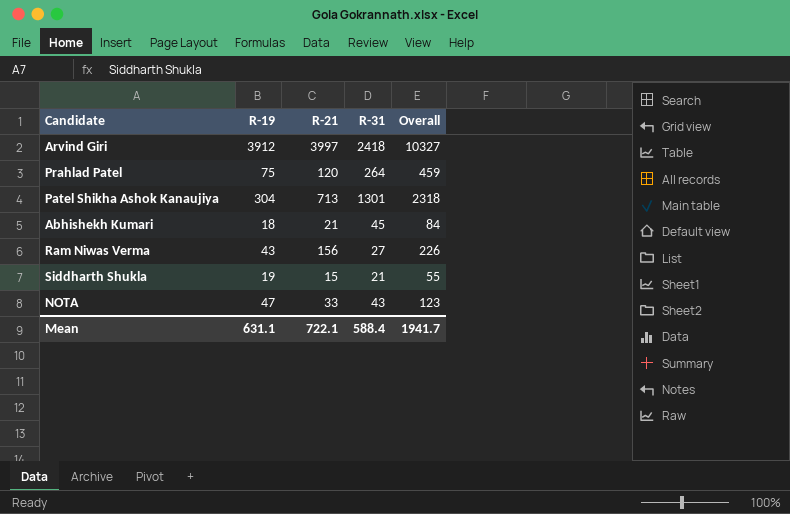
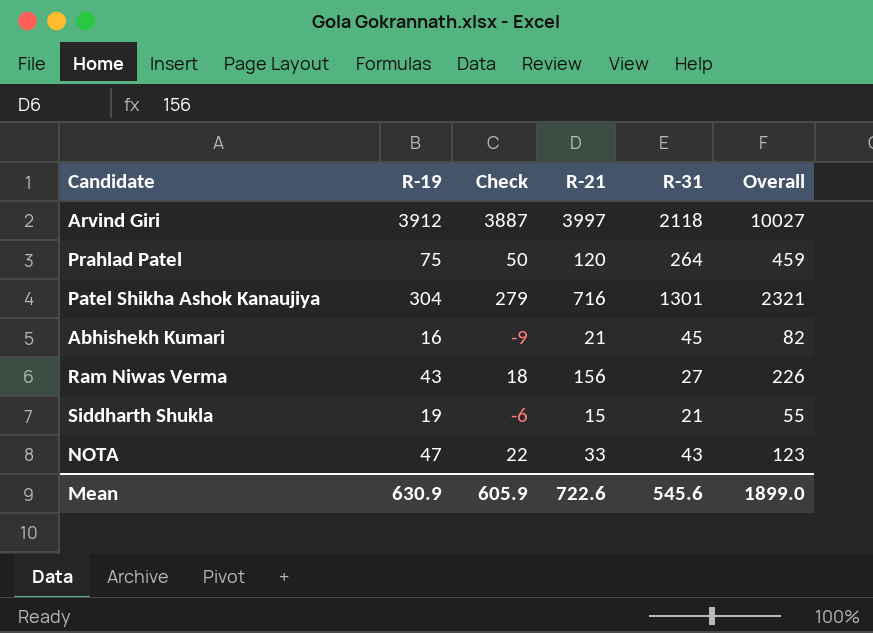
column Check | formula: none -> [R-19] - 25
Arvind Giri | R-31: 2418 -> 2118
Arvind Giri | Overall: 10327 -> 10027
Patel Shikha Ashok Kanaujiya | R-21: 713 -> 716
Patel Shikha Ashok Kanaujiya | Overall: 2318 -> 2321
Abhishekh Kumari | R-19: 18 -> 16
Abhishekh Kumari | Overall: 84 -> 82
Mean | R-19: 631.1 -> 630.9
Mean | R-21: 722.1 -> 722.6
Mean | R-31: 588.4 -> 545.6
Mean | Overall: 1941.7 -> 1899.0

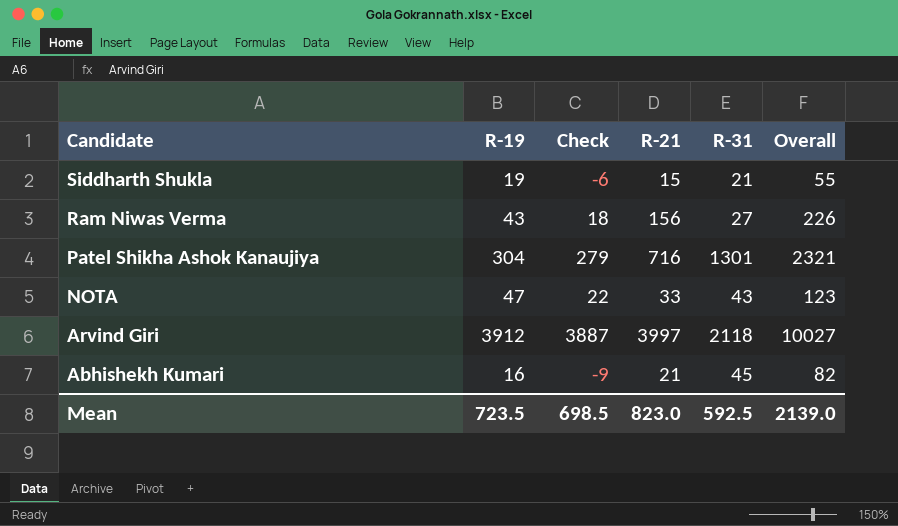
row order: none -> Candidate descending
row Prahlad Patel: 75 | 50 | 120 | 264 | 459 -> none
Mean | R-19: 630.9 -> 723.5
Mean | Check: 605.9 -> 698.5
Mean | R-21: 722.6 -> 823.0
Mean | R-31: 545.6 -> 592.5
Mean | Overall: 1899.0 -> 2139.0

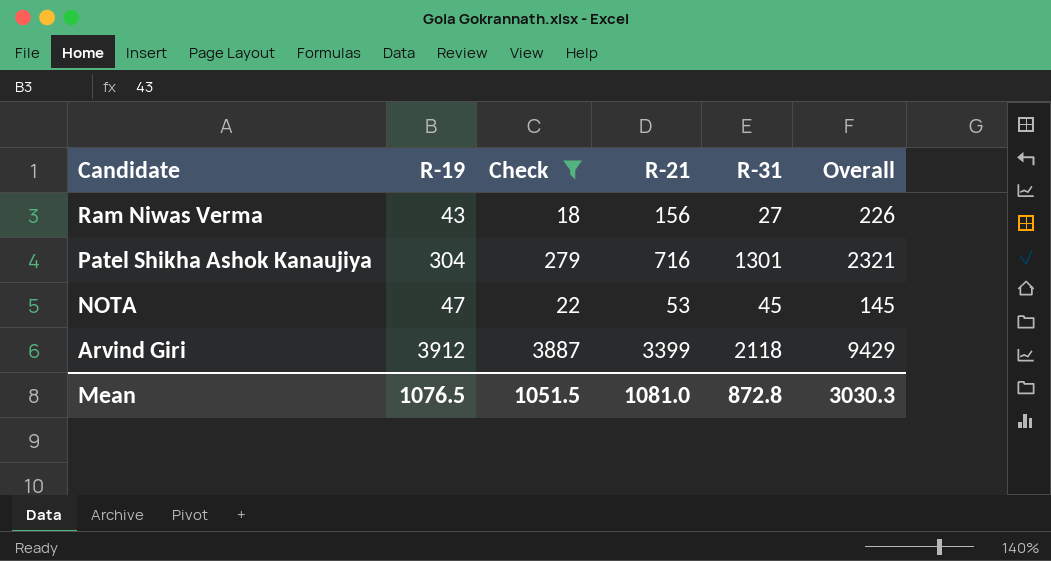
filter: none -> Check >= 18
NOTA | R-21: 33 -> 53
NOTA | R-31: 43 -> 45
NOTA | Overall: 123 -> 145
Arvind Giri | R-21: 3997 -> 3399
Arvind Giri | Overall: 10027 -> 9429
Mean | R-19: 723.5 -> 1076.5
Mean | Check: 698.5 -> 1051.5
Mean | R-21: 823.0 -> 1081.0
Mean | R-31: 592.5 -> 872.8
Mean | Overall: 2139.0 -> 3030.3

